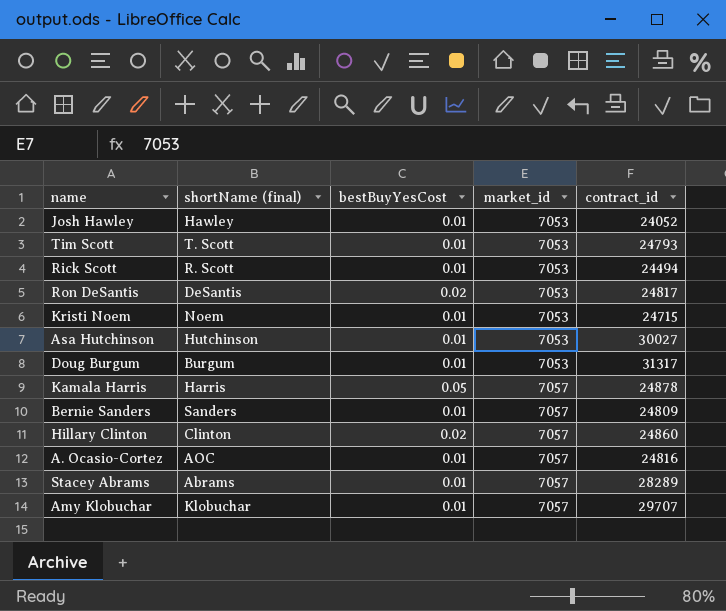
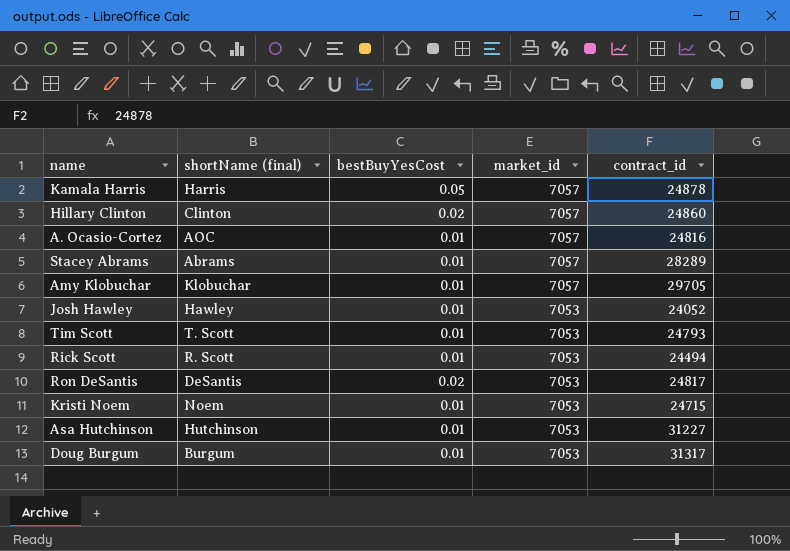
row order: market_id ascending -> market_id descending
row Bernie Sanders: Sanders | 0.01 | 7057 | 24809 -> none
Amy Klobuchar | contract_id: 29707 -> 29705
Asa Hutchinson | contract_id: 30027 -> 31227

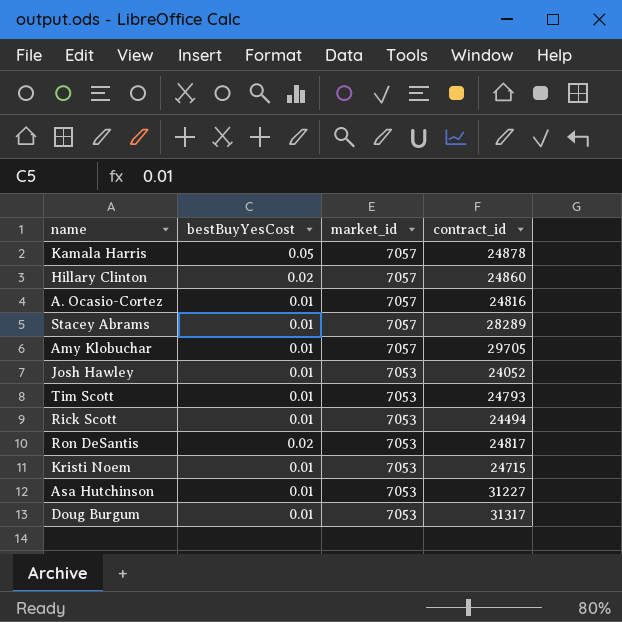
column shortName (final) | position: 2 -> none

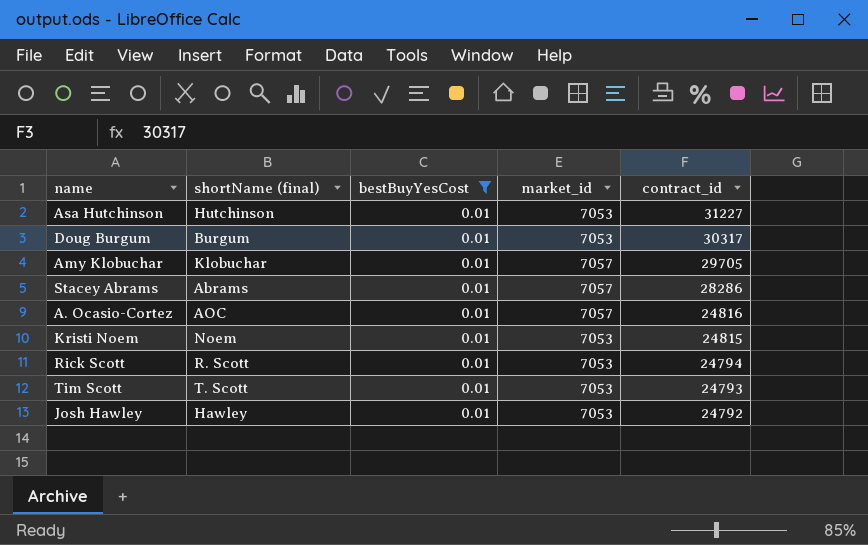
filter: none -> bestBuyYesCost = 0.01
row order: market_id descending -> contract_id descending
column shortName (final) | position: none -> 2
Doug Burgum | contract_id: 31317 -> 30317
Stacey Abrams | contract_id: 28289 -> 28286
Kristi Noem | contract_id: 24715 -> 24815
Rick Scott | contract_id: 24494 -> 24794
Josh Hawley | contract_id: 24052 -> 24792

